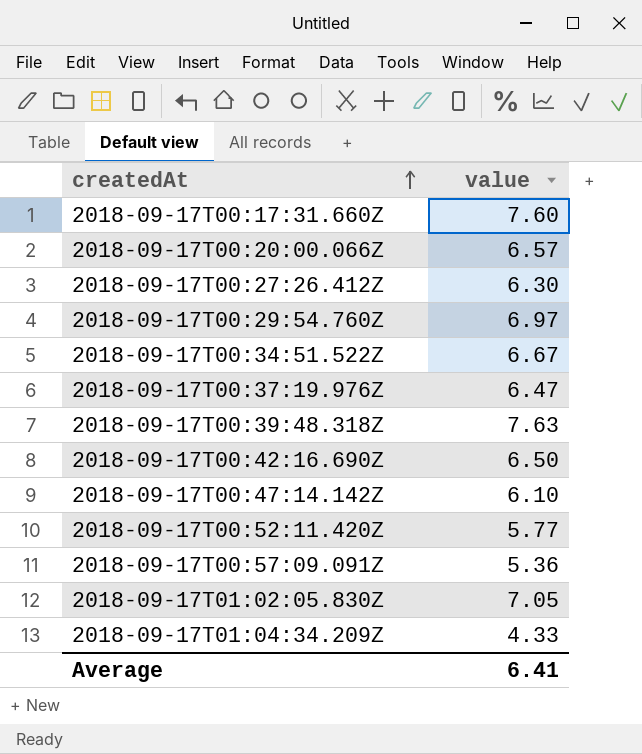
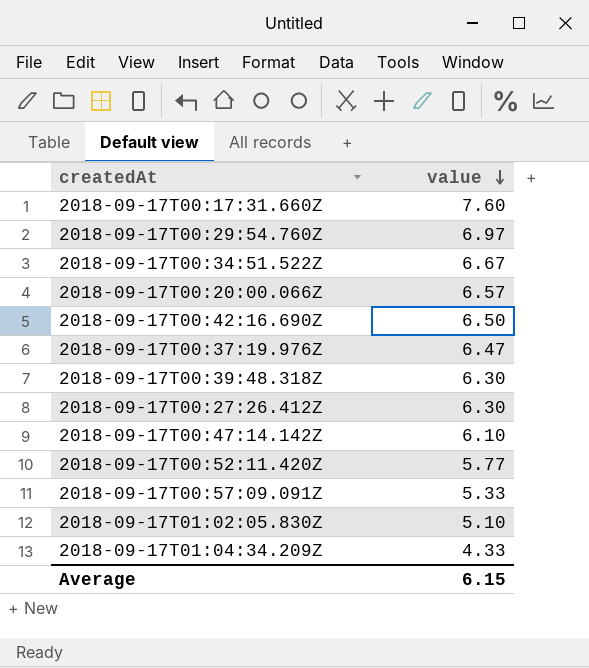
row order: createdAt ascending -> value descending
2018-09-17T00:39:48.318Z | value: 7.63 -> 6.30
2018-09-17T00:57:09.091Z | value: 5.36 -> 5.33
2018-09-17T01:02:05.830Z | value: 7.05 -> 5.10
Average | value: 6.41 -> 6.15

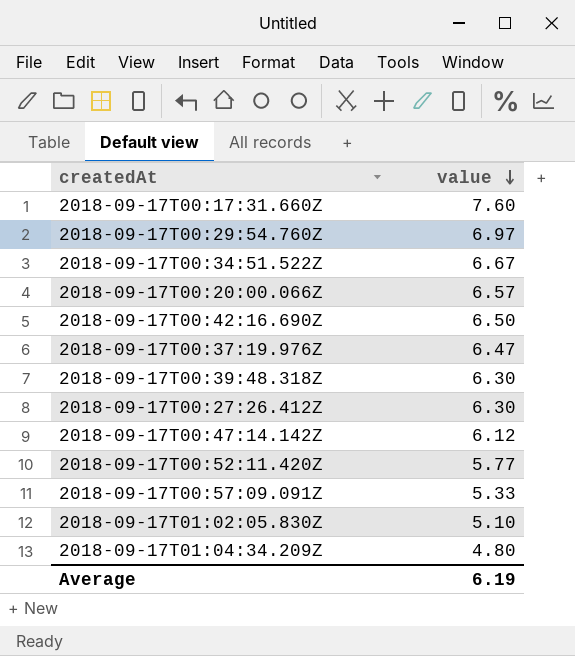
2018-09-17T00:47:14.142Z | value: 6.10 -> 6.12
2018-09-17T01:04:34.209Z | value: 4.33 -> 4.80
Average | value: 6.15 -> 6.19

